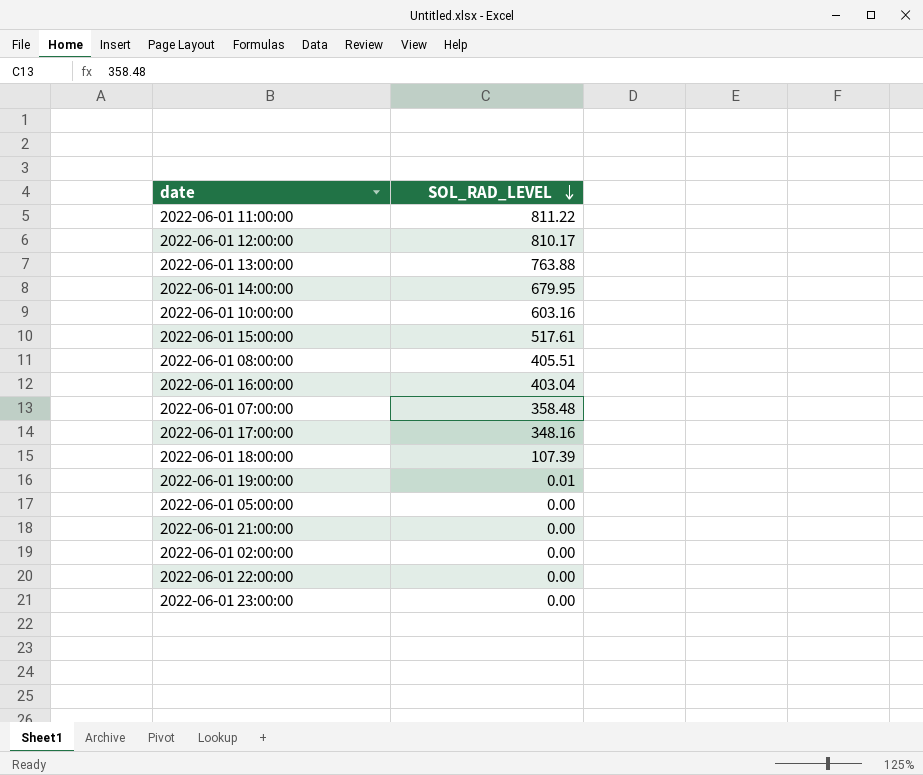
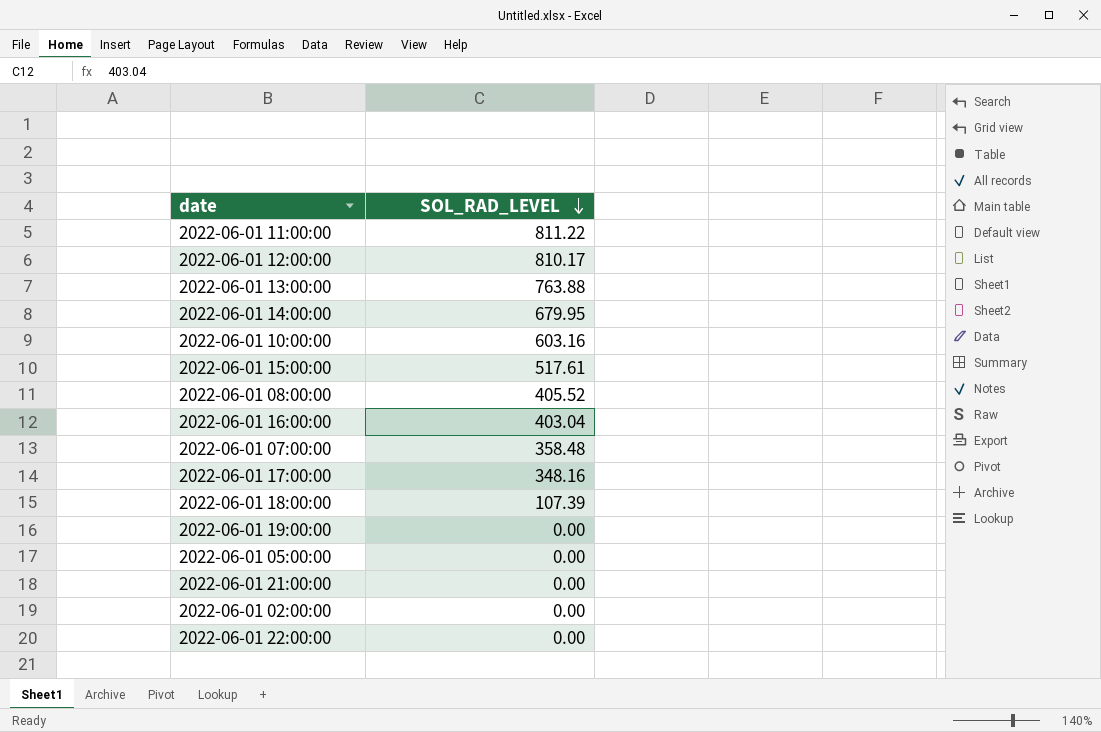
row 2022-06-01 23:00:00: 0.00 -> none
2022-06-01 08:00:00 | SOL_RAD_LEVEL: 405.51 -> 405.52
2022-06-01 19:00:00 | SOL_RAD_LEVEL: 0.01 -> 0.00

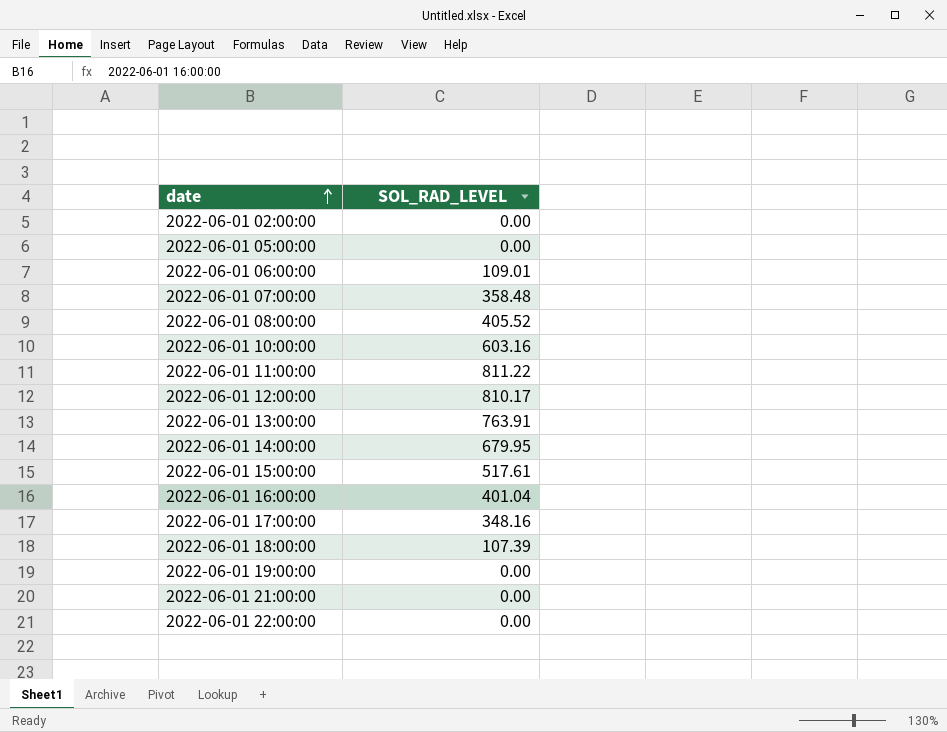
row order: SOL_RAD_LEVEL descending -> date ascending
row 2022-06-01 06:00:00: none -> 109.01
2022-06-01 13:00:00 | SOL_RAD_LEVEL: 763.88 -> 763.91
2022-06-01 16:00:00 | SOL_RAD_LEVEL: 403.04 -> 401.04

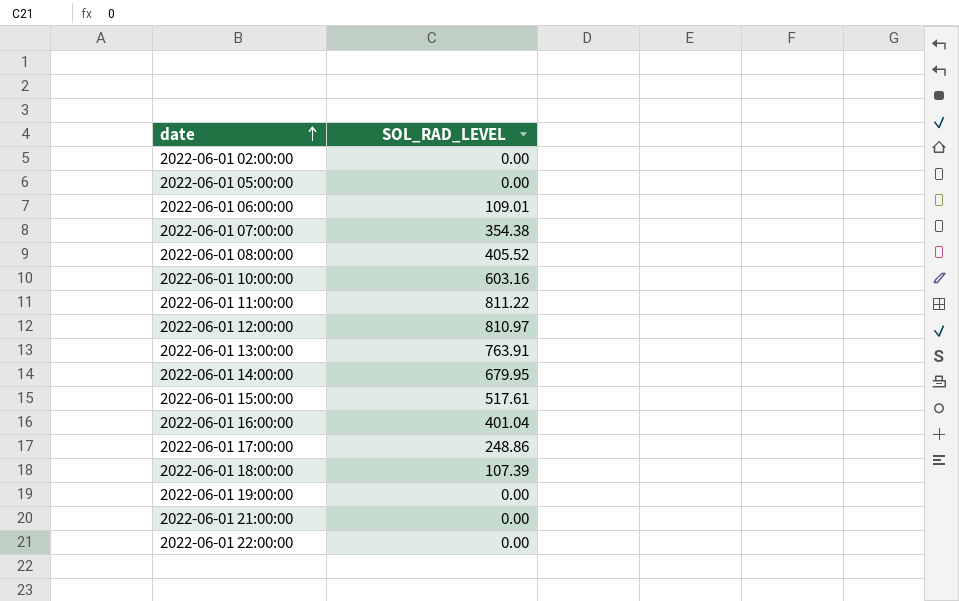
2022-06-01 07:00:00 | SOL_RAD_LEVEL: 358.48 -> 354.38
2022-06-01 12:00:00 | SOL_RAD_LEVEL: 810.17 -> 810.97
2022-06-01 17:00:00 | SOL_RAD_LEVEL: 348.16 -> 248.86

